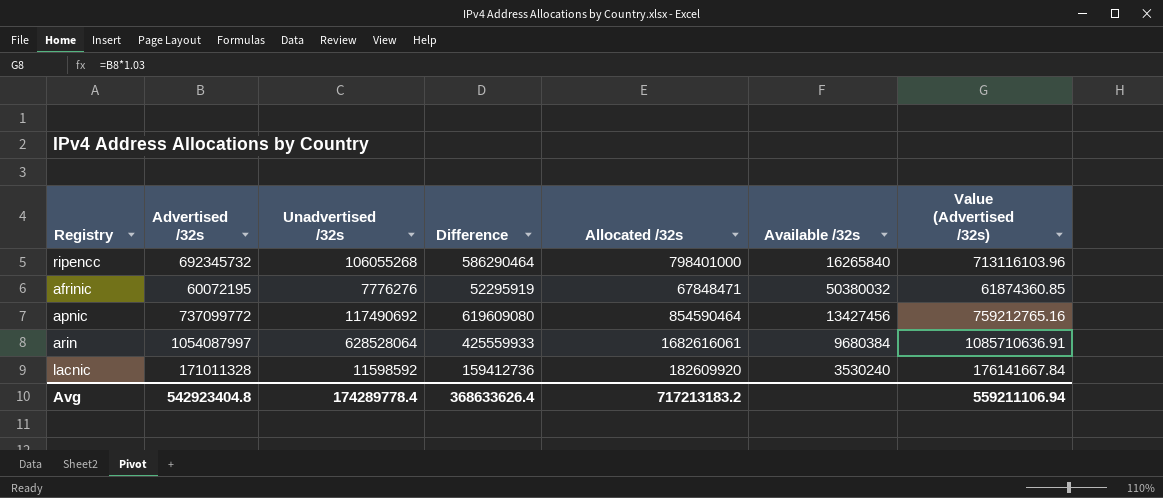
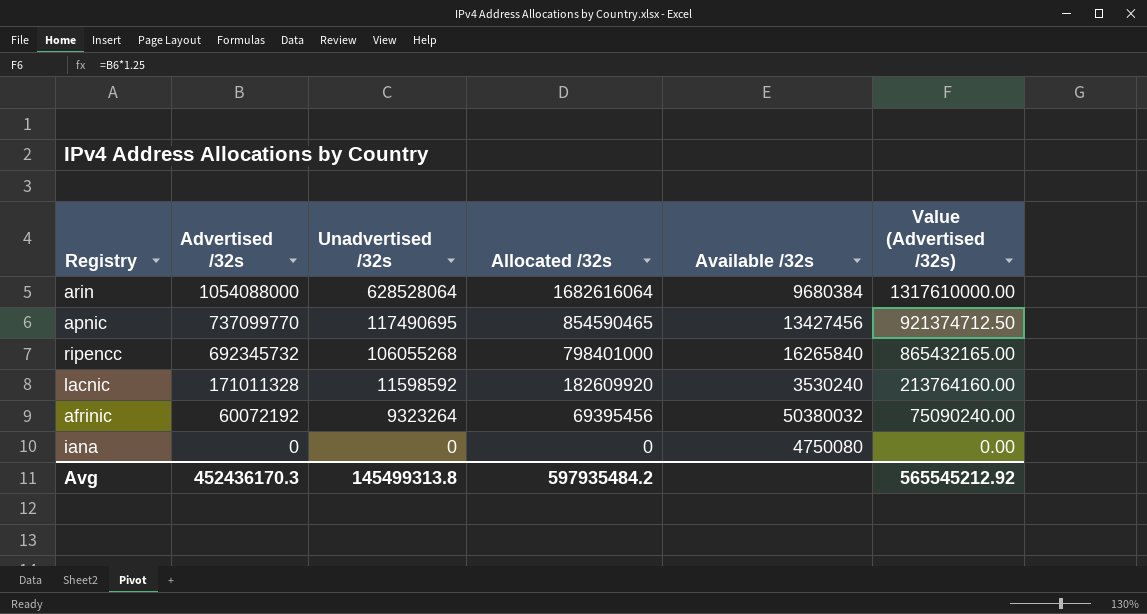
row order: none -> Advertised /32s descending
column Difference | formula: [Advertised /32s] - [Unadvertised /32s] -> none
column Value (Advertised /32s) | formula: [Advertised /32s] * 1.03 -> [Advertised /32s] * 1.25
arin | Advertised /32s: 1054087997 -> 1054088000
arin | Allocated /32s: 1682616061 -> 1682616064
apnic | Advertised /32s: 737099772 -> 737099770
apnic | Unadvertised /32s: 117490692 -> 117490695
apnic | Allocated /32s: 854590464 -> 854590465
afrinic | Advertised /32s: 60072195 -> 60072192
afrinic | Unadvertised /32s: 7776276 -> 9323264
afrinic | Allocated /32s: 67848471 -> 69395456
row iana: none -> 0 | 0 | 0 | 4750080 | 0.00
Avg | Advertised /32s: 542923404.8 -> 452436170.3
Avg | Unadvertised /32s: 174289778.4 -> 145499313.8
Avg | Allocated /32s: 717213183.2 -> 597935484.2
Avg | Value (Advertised /32s): 559211106.94 -> 565545212.92

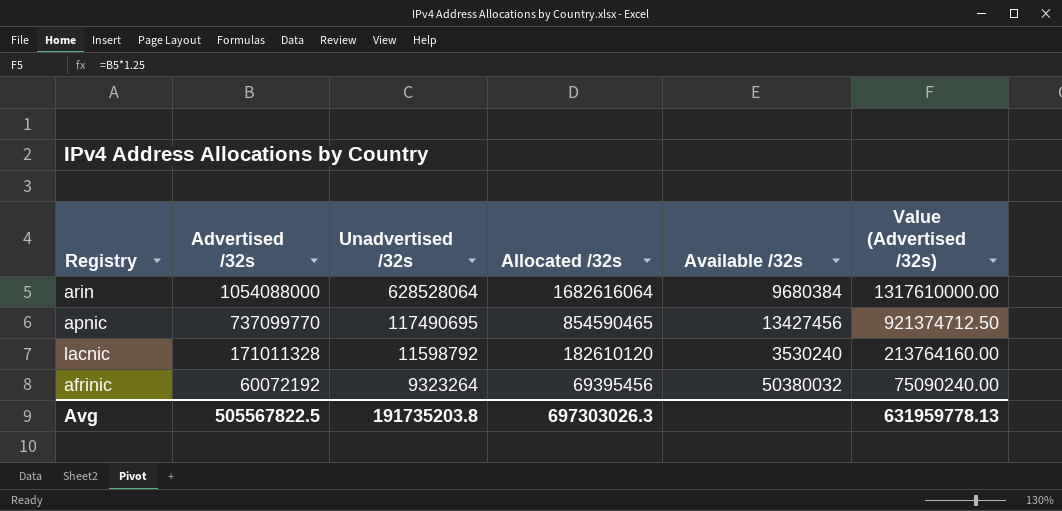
row ripencc: 692345732 | 106055268 | 798401000 | 16265840 | 865432165.00 -> none
row iana: 0 | 0 | 0 | 4750080 | 0.00 -> none
lacnic | Unadvertised /32s: 11598592 -> 11598792
lacnic | Allocated /32s: 182609920 -> 182610120
Avg | Advertised /32s: 452436170.3 -> 505567822.5
Avg | Unadvertised /32s: 145499313.8 -> 191735203.8
Avg | Allocated /32s: 597935484.2 -> 697303026.3
Avg | Value (Advertised /32s): 565545212.92 -> 631959778.13

